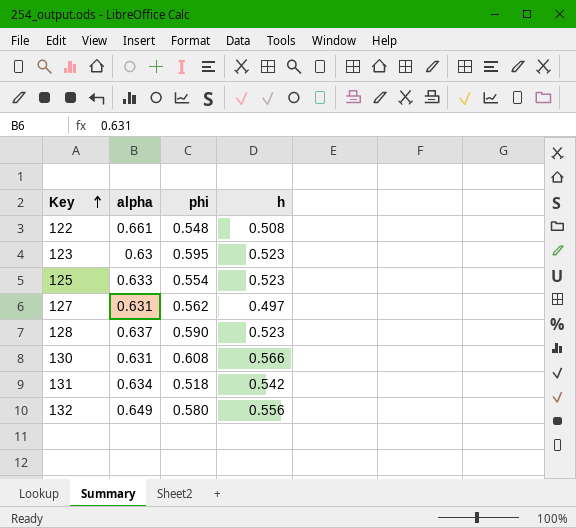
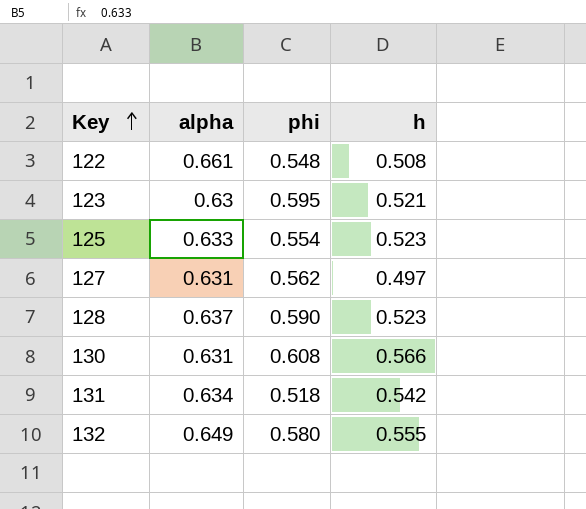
123 | h: 0.523 -> 0.521
132 | h: 0.556 -> 0.555

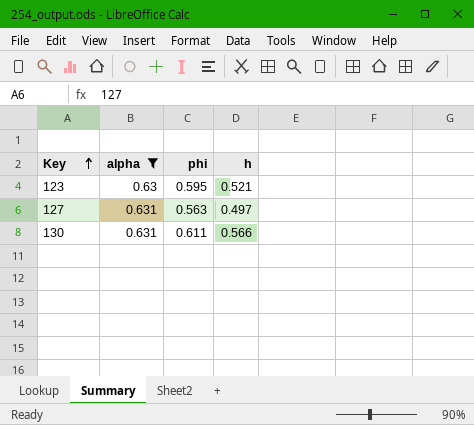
filter: none -> alpha <= 0.631
127 | phi: 0.562 -> 0.563
130 | phi: 0.608 -> 0.611

